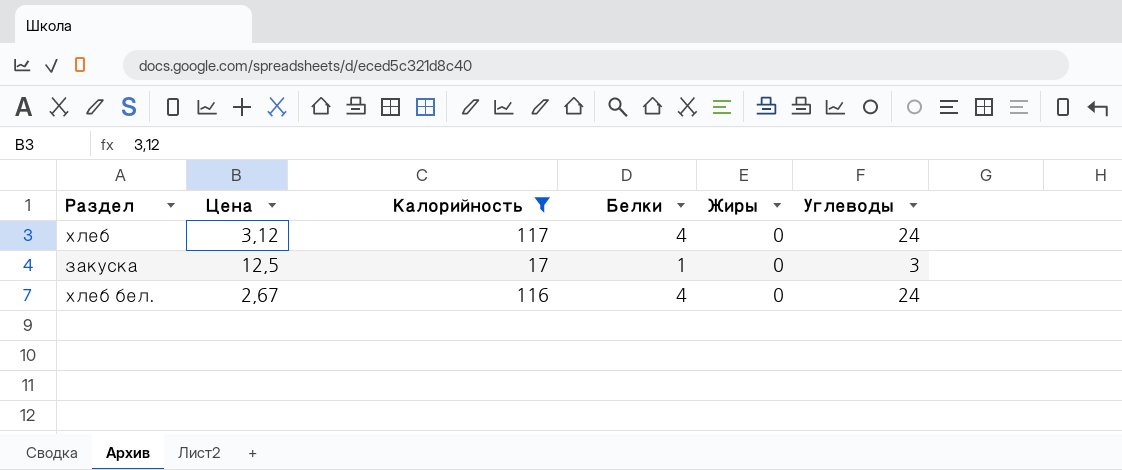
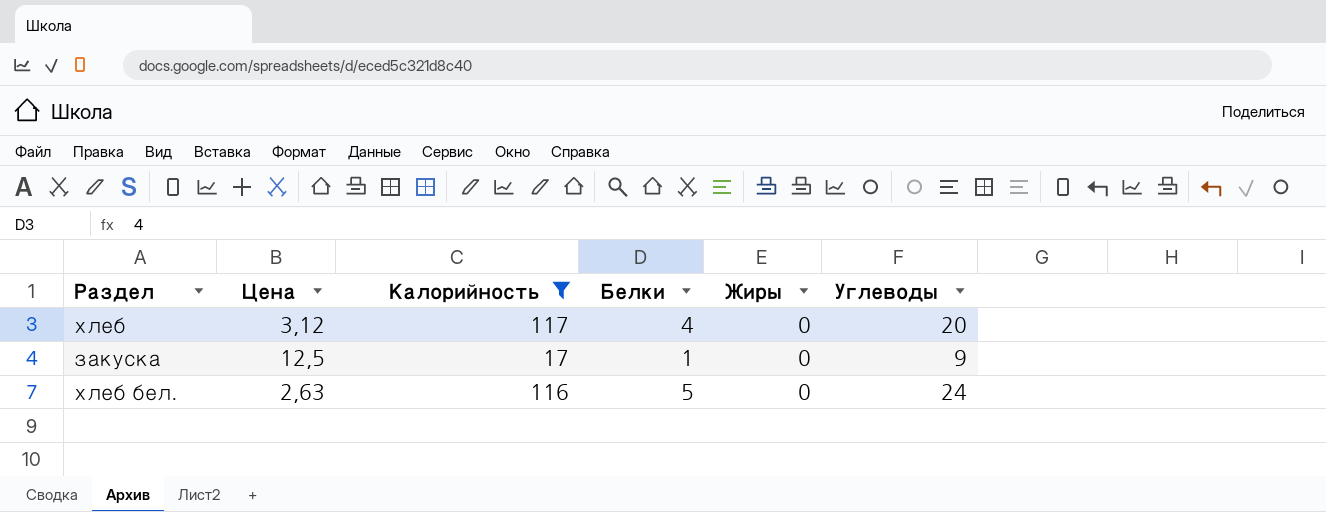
хлеб | Углеводы: 24 -> 20
закуска | Углеводы: 3 -> 9
хлеб бел. | Цена: 2,67 -> 2,63
хлеб бел. | Белки: 4 -> 5

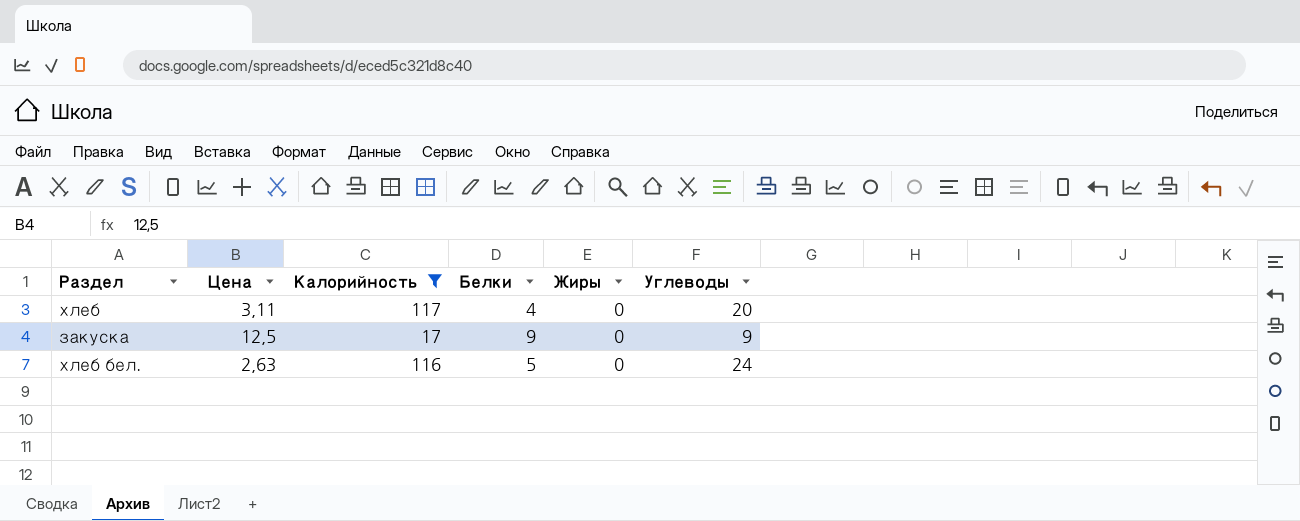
хлеб | Цена: 3,12 -> 3,11
закуска | Белки: 1 -> 9

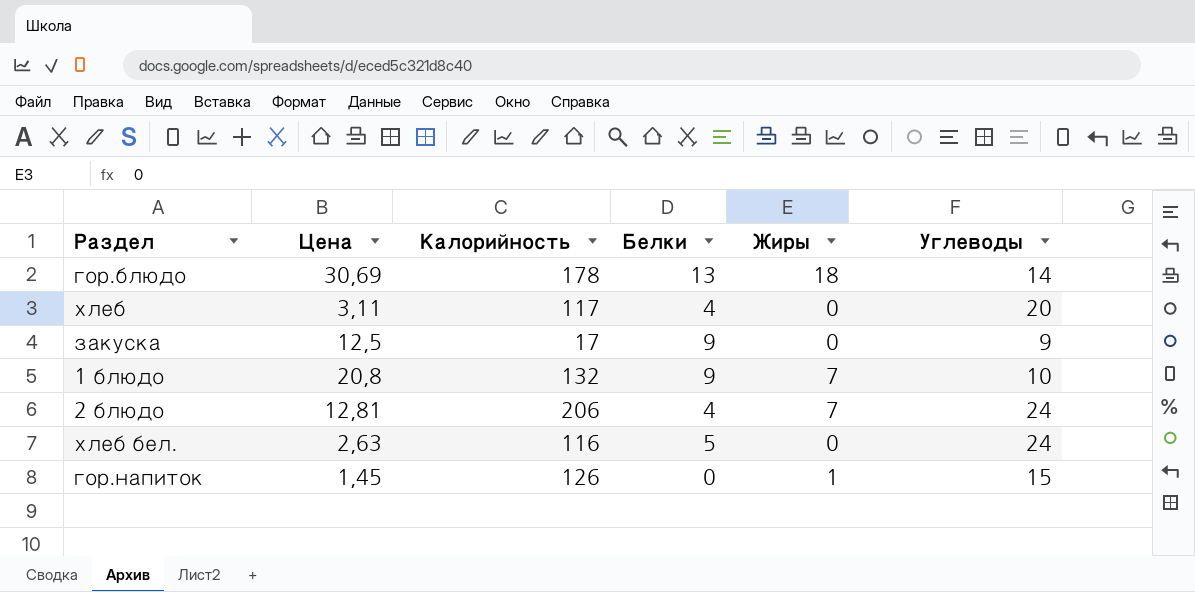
filter: Калорийность <= 117 -> none

